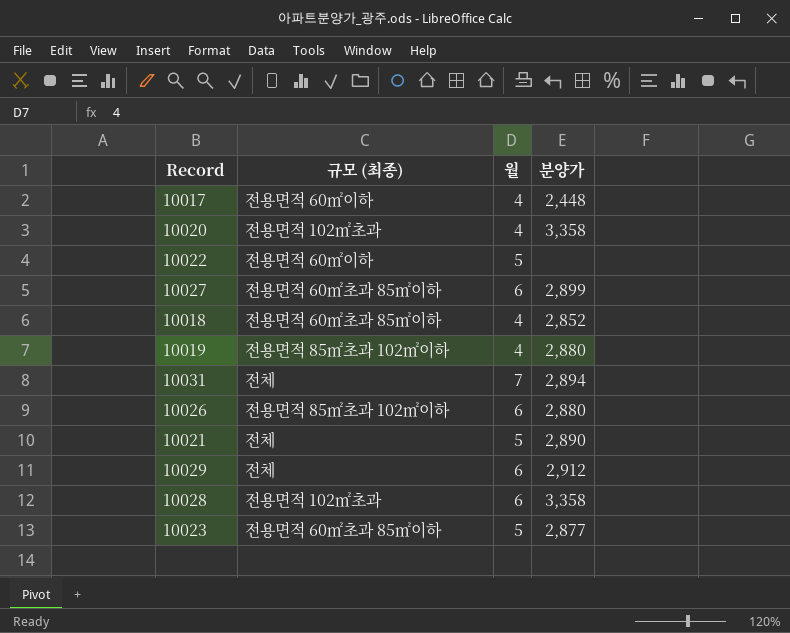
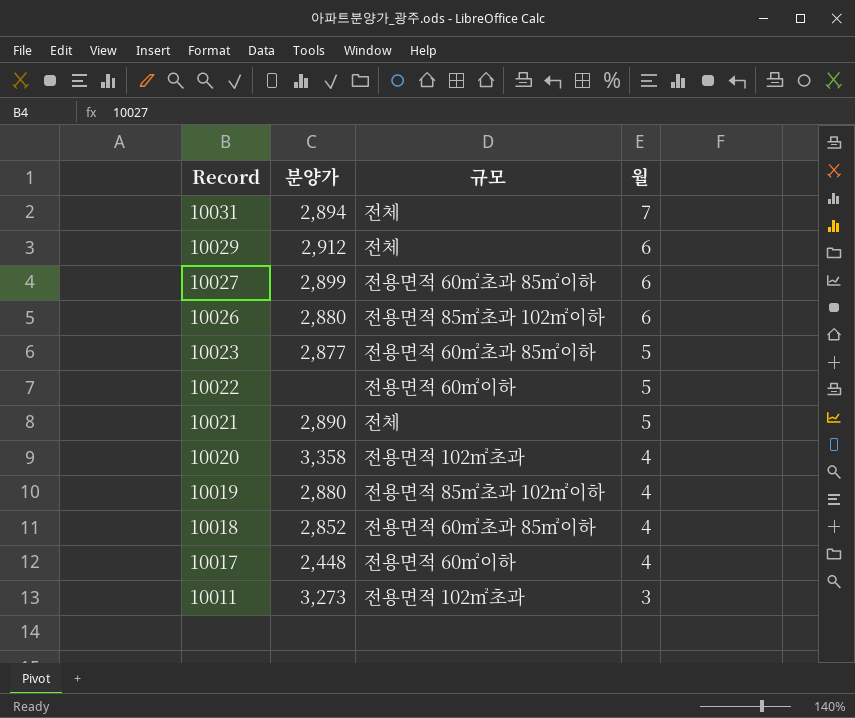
row order: none -> Record descending
column 분양가 | position: 4 -> 2
column name: 규모 (최종) -> 규모
row 10028: 전용면적 102㎡초과 | 6 | 3,358 -> none
row 10011: none -> 3,273 | 전용면적 102㎡초과 | 3

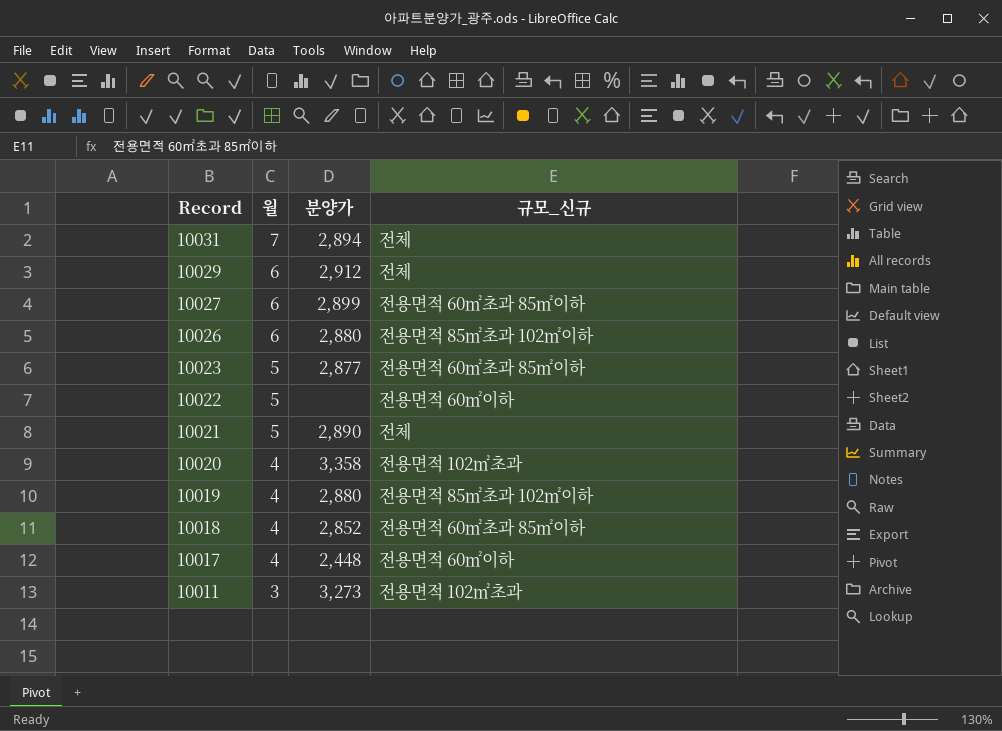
column 월 | position: 4 -> 2
column name: 규모 -> 규모_신규

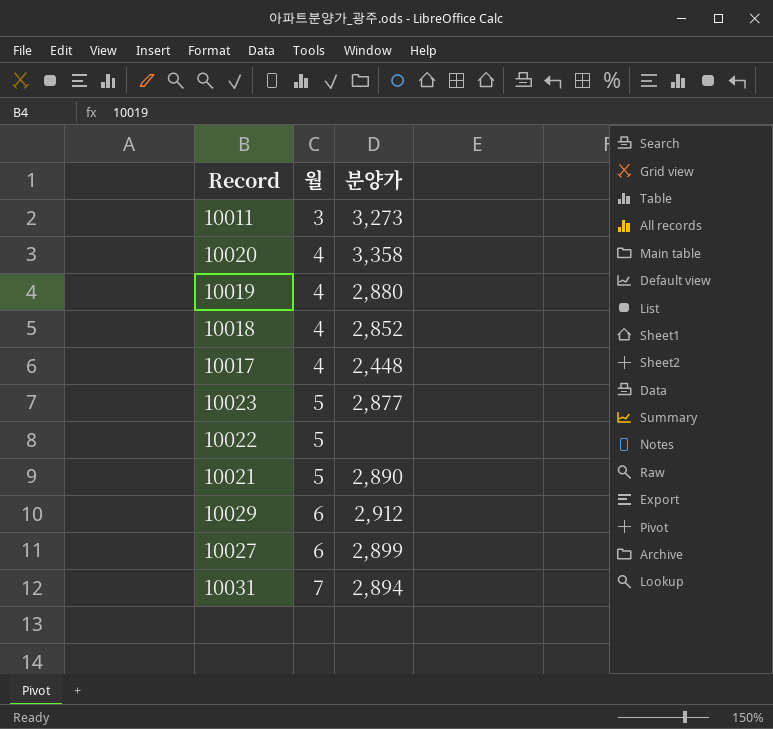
row order: Record descending -> 월 ascending
column 규모_신규 | position: 4 -> none
row 10026: 6 | 2,880 | 전용면적 85㎡초과 102㎡이하 -> none

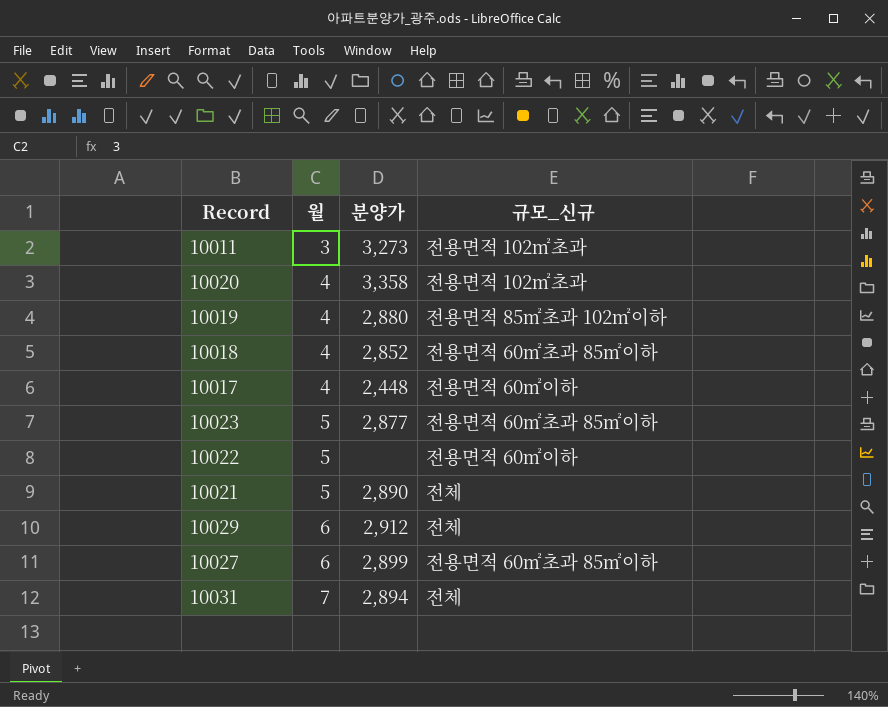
column 규모_신규 | position: none -> 4

